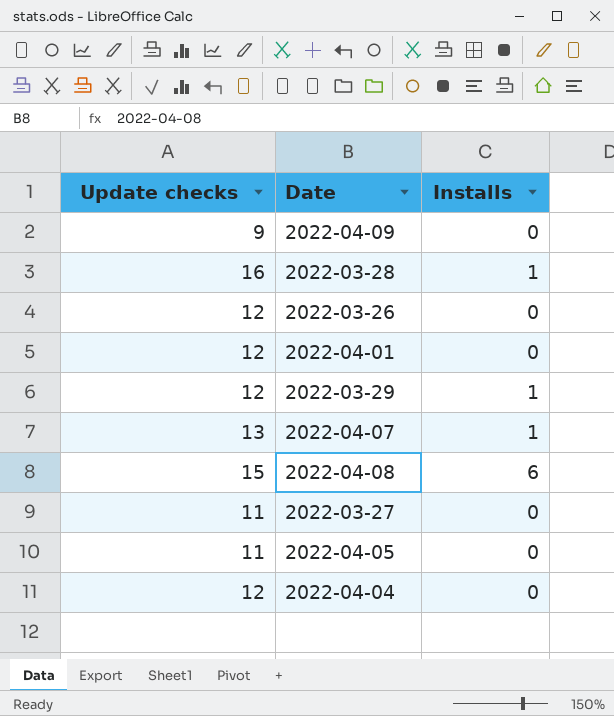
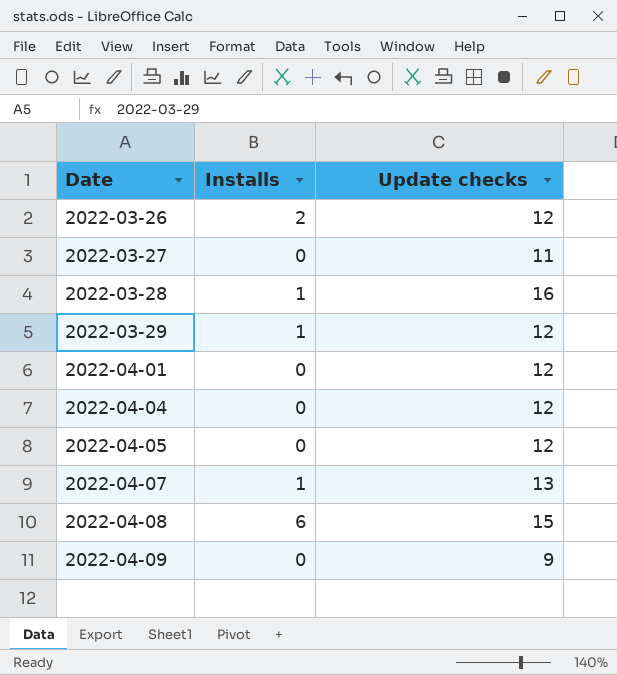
row order: none -> Date ascending
column Update checks | position: 1 -> 3
2022-03-26 | Installs: 0 -> 2
2022-04-05 | Update checks: 11 -> 12

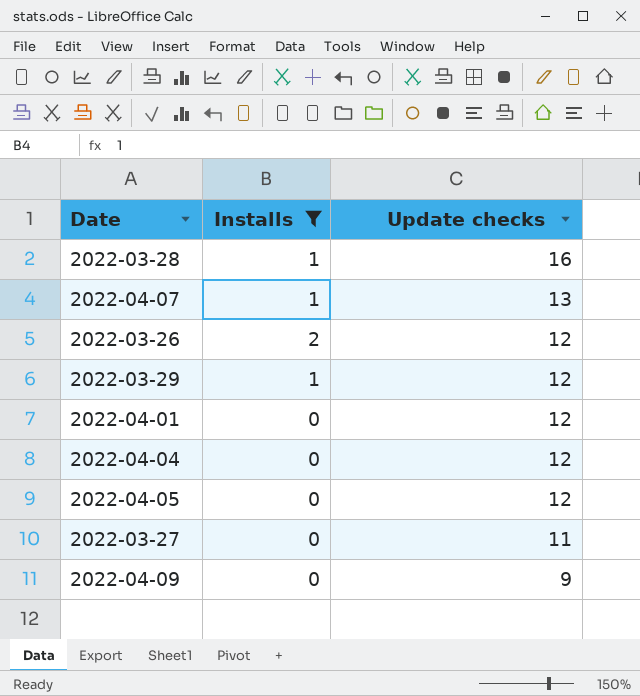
filter: none -> Installs != 6
row order: Date ascending -> Update checks descending

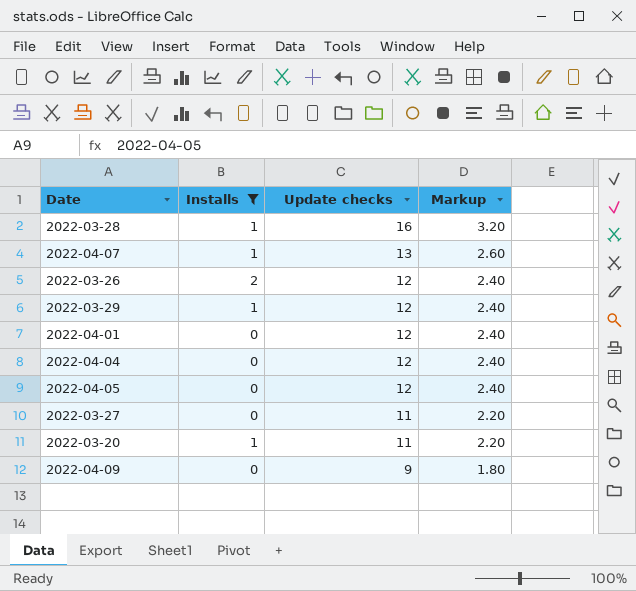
column Markup | formula: none -> [Update checks] * 0.2
row 2022-03-20: none -> 1 | 11 | 2.20

